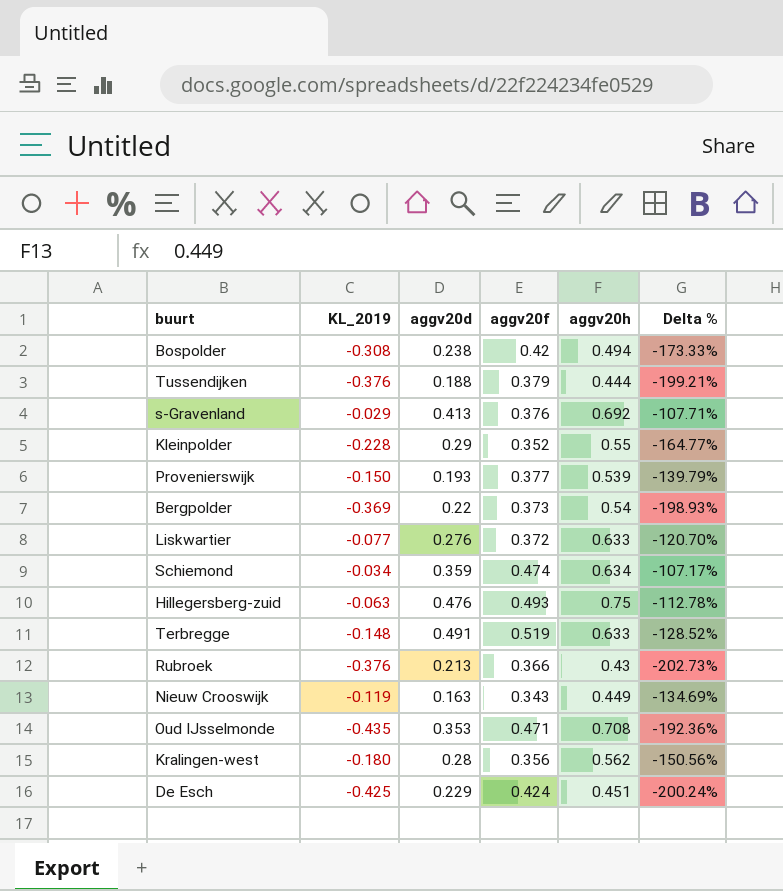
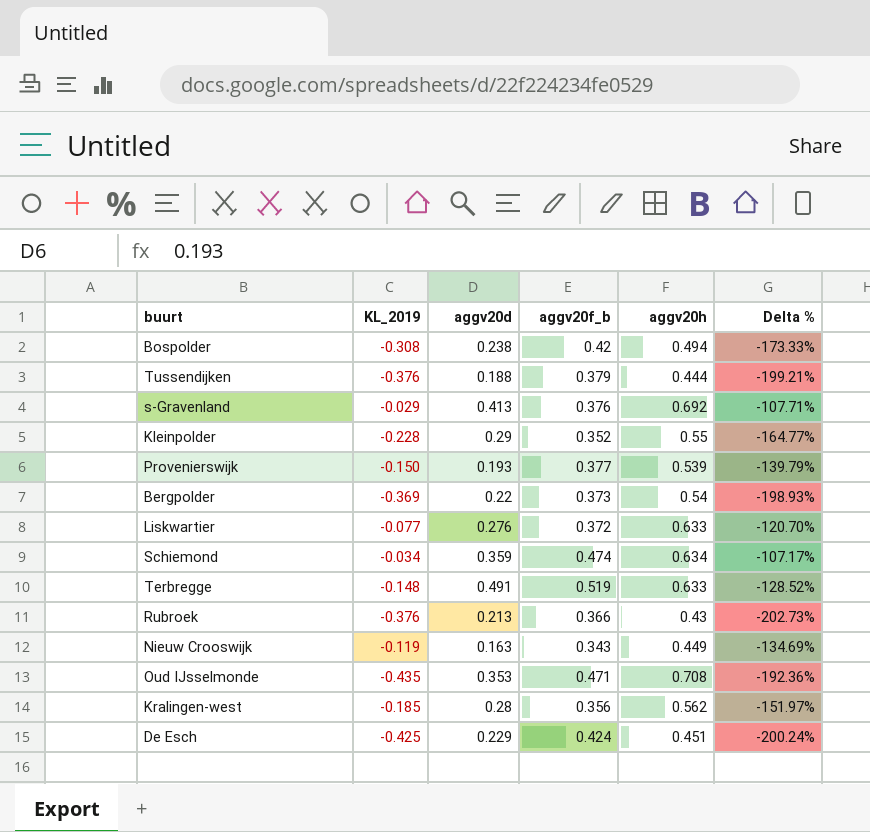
column name: aggv20f -> aggv20f_b
row Hillegersberg-zuid: -0.063 | 0.476 | 0.493 | 0.75 | -112.78% -> none
Kralingen-west | KL_2019: -0.180 -> -0.185
Kralingen-west | Delta %: -150.56% -> -151.97%

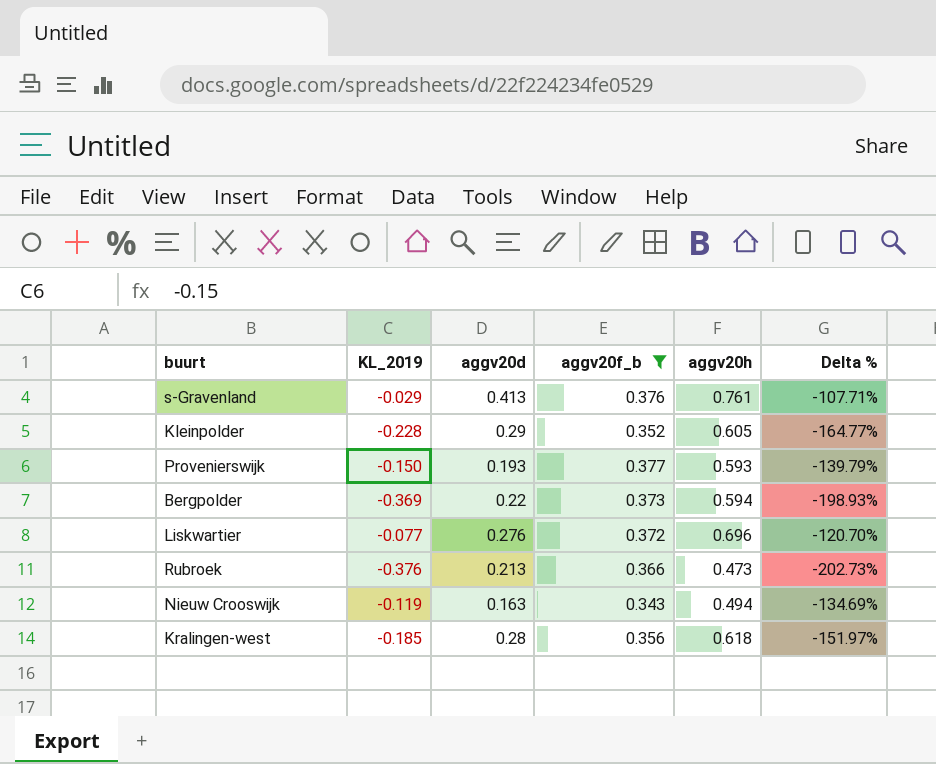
filter: none -> aggv20f_b <= 0.377
s-Gravenland | aggv20h: 0.692 -> 0.761
Kleinpolder | aggv20h: 0.55 -> 0.605
Provenierswijk | aggv20h: 0.539 -> 0.593
Bergpolder | aggv20h: 0.54 -> 0.594
Liskwartier | aggv20h: 0.633 -> 0.696
Rubroek | aggv20h: 0.43 -> 0.473
Nieuw Crooswijk | aggv20h: 0.449 -> 0.494
Kralingen-west | aggv20h: 0.562 -> 0.618

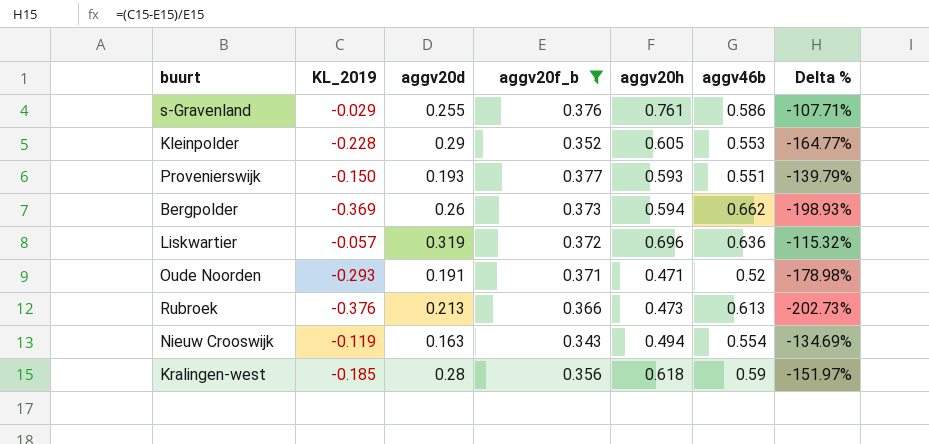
column aggv46b | position: none -> 6
s-Gravenland | aggv20d: 0.413 -> 0.255
Bergpolder | aggv20d: 0.22 -> 0.26
Liskwartier | KL_2019: -0.077 -> -0.057
Liskwartier | aggv20d: 0.276 -> 0.319
Liskwartier | Delta %: -120.70% -> -115.32%
row Oude Noorden: none -> -0.293 | 0.191 | 0.371 | 0.471 | 0.52 | -178.98%

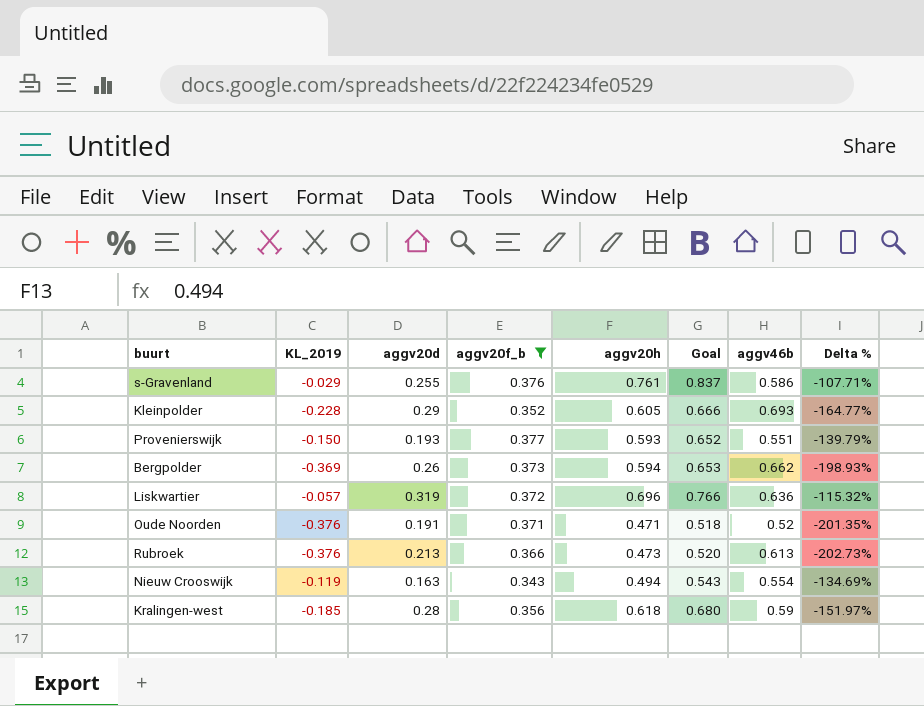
column Goal | formula: none -> [aggv20h] * 1.1
Kleinpolder | aggv46b: 0.553 -> 0.693
Oude Noorden | KL_2019: -0.293 -> -0.376
Oude Noorden | Delta %: -178.98% -> -201.35%

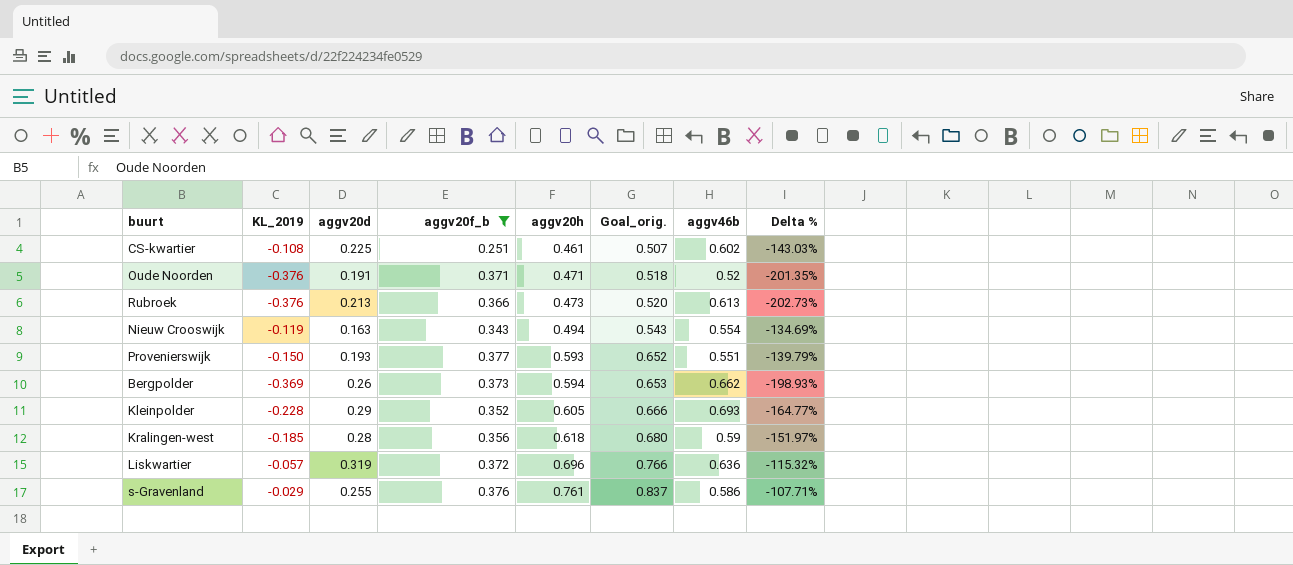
row order: none -> aggv20h ascending
column name: Goal -> Goal_orig.
row CS-kwartier: none -> -0.108 | 0.225 | 0.251 | 0.461 | 0.507 | 0.602 | -143.03%

